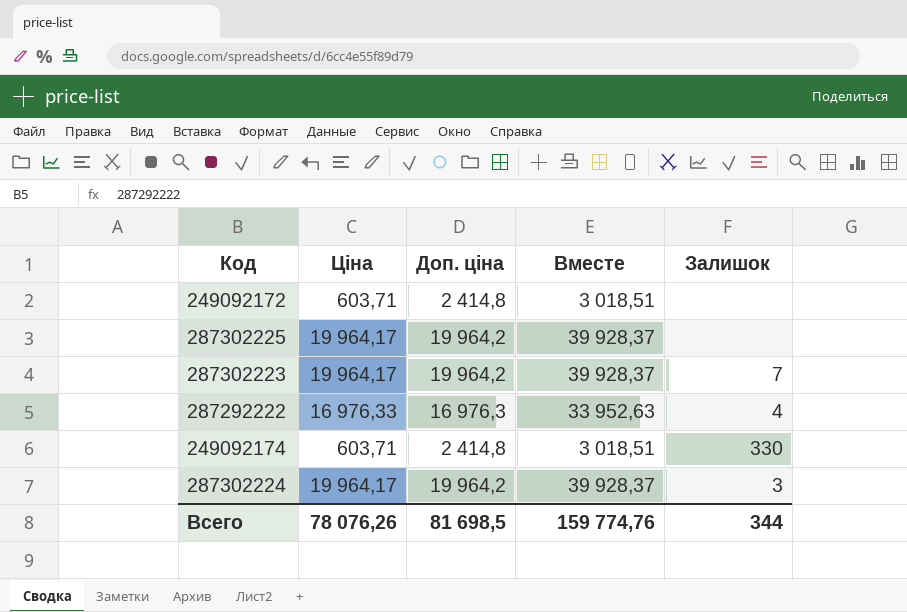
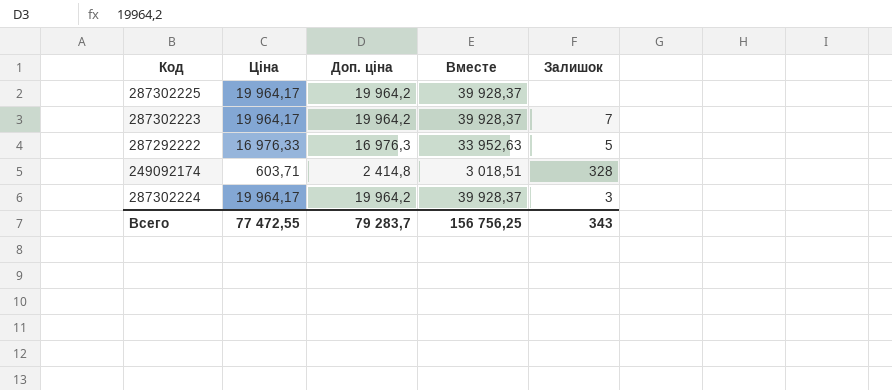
row 249092172: 603,71 | 2 414,8 | 3 018,51 | none -> none
287292222 | Залишок: 4 -> 5
249092174 | Залишок: 330 -> 328
Всего | Ціна: 78 076,26 -> 77 472,55
Всего | Доп. ціна: 81 698,5 -> 79 283,7
Всего | Вместе: 159 774,76 -> 156 756,25
Всего | Залишок: 344 -> 343

